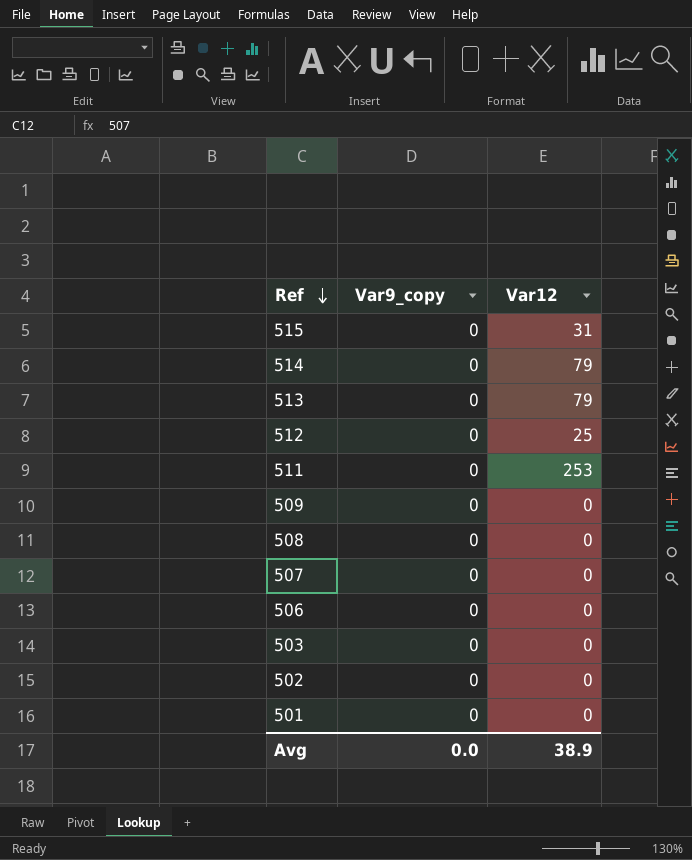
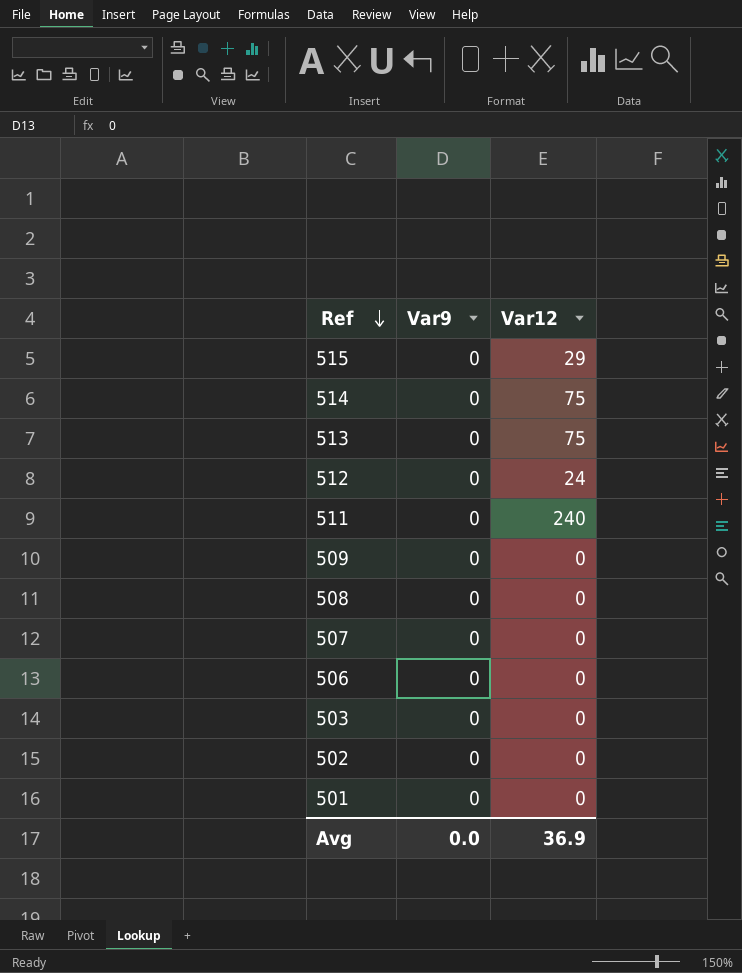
column name: Var9_copy -> Var9
515 | Var12: 31 -> 29
514 | Var12: 79 -> 75
513 | Var12: 79 -> 75
512 | Var12: 25 -> 24
511 | Var12: 253 -> 240
Avg | Var12: 38.9 -> 36.9

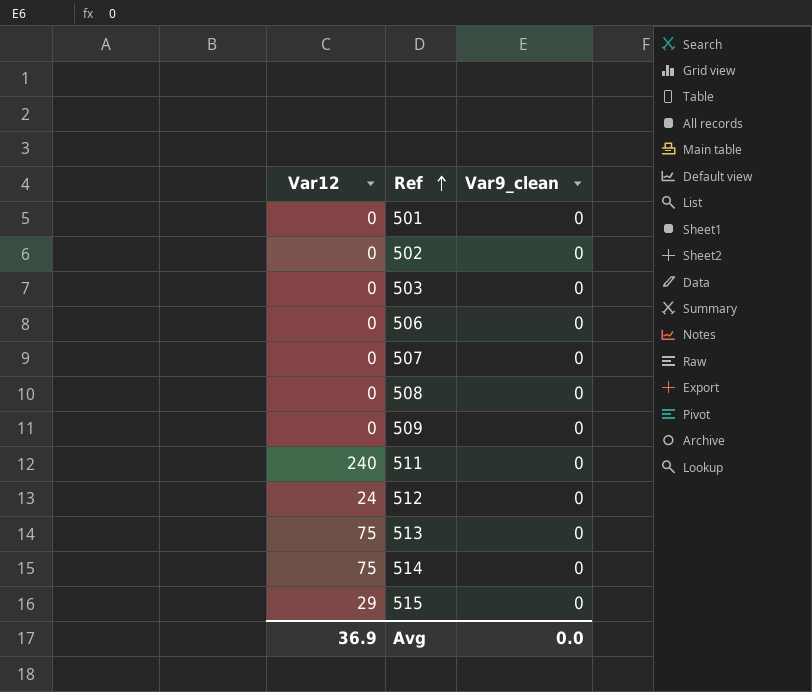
row order: Ref descending -> Ref ascending
column Var12 | position: 3 -> 1
column name: Var9 -> Var9_clean

